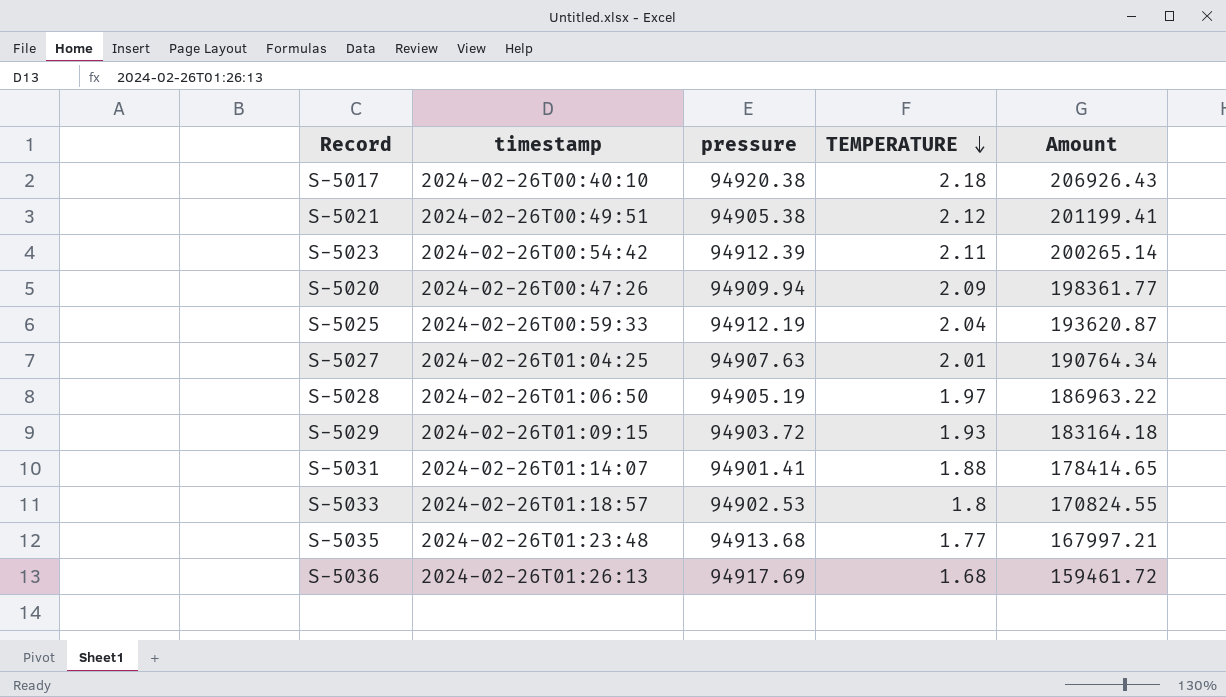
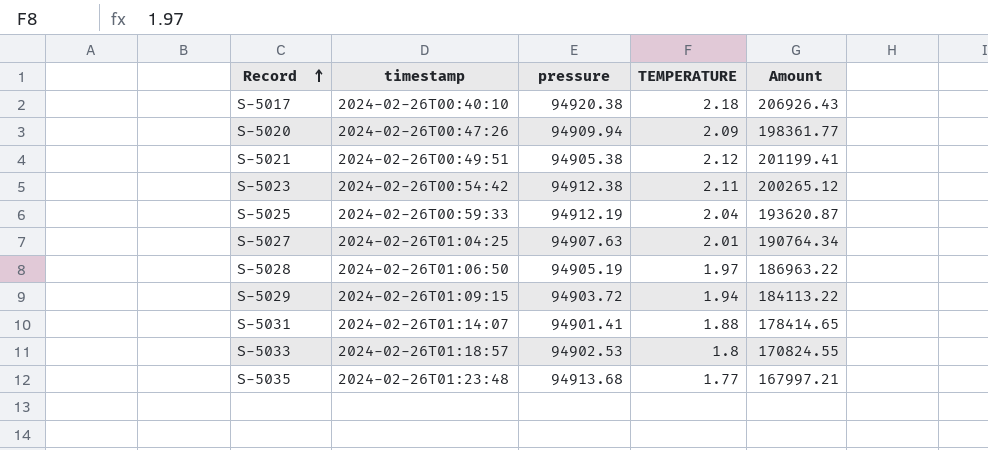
row order: TEMPERATURE descending -> Record ascending
row S-5036: 2024-02-26T01:26:13 | 94917.69 | 1.68 | 159461.72 -> none
S-5023 | pressure: 94912.39 -> 94912.38
S-5023 | Amount: 200265.14 -> 200265.12
S-5029 | TEMPERATURE: 1.93 -> 1.94
S-5029 | Amount: 183164.18 -> 184113.22

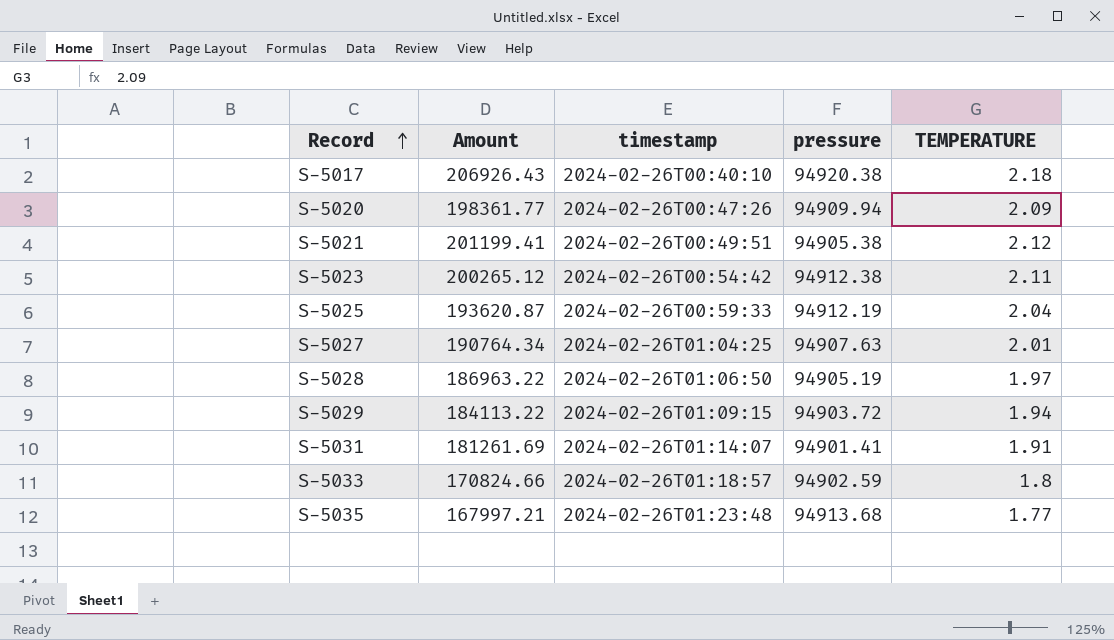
column Amount | position: 5 -> 2
S-5031 | Amount: 178414.65 -> 181261.69
S-5031 | TEMPERATURE: 1.88 -> 1.91
S-5033 | Amount: 170824.55 -> 170824.66
S-5033 | pressure: 94902.53 -> 94902.59

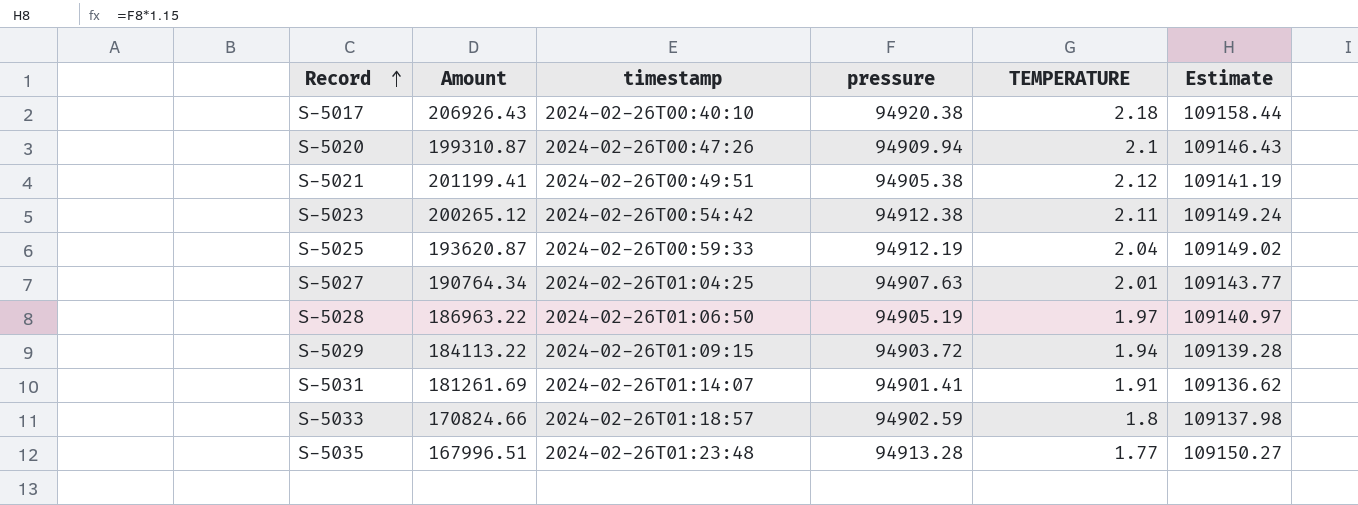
column Estimate | formula: none -> [pressure] * 1.15
S-5020 | Amount: 198361.77 -> 199310.87
S-5020 | TEMPERATURE: 2.09 -> 2.1
S-5035 | Amount: 167997.21 -> 167996.51
S-5035 | pressure: 94913.68 -> 94913.28

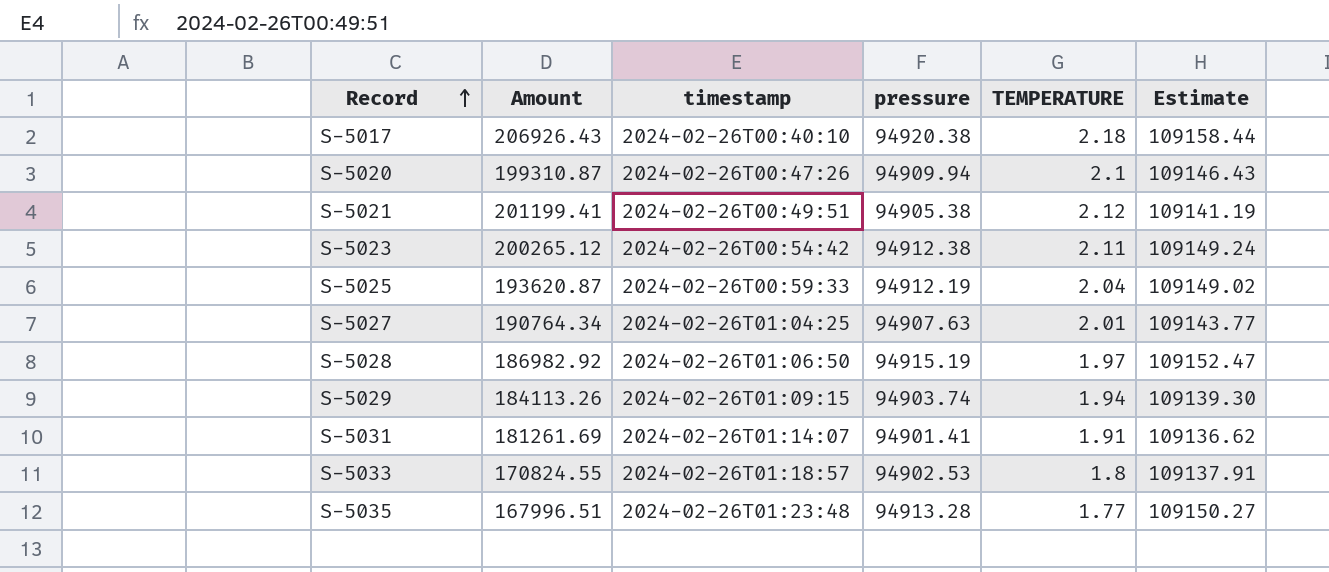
S-5028 | Amount: 186963.22 -> 186982.92
S-5028 | pressure: 94905.19 -> 94915.19
S-5028 | Estimate: 109140.97 -> 109152.47
S-5029 | Amount: 184113.22 -> 184113.26
S-5029 | pressure: 94903.72 -> 94903.74
S-5029 | Estimate: 109139.28 -> 109139.30
S-5033 | Amount: 170824.66 -> 170824.55
S-5033 | pressure: 94902.59 -> 94902.53
S-5033 | Estimate: 109137.98 -> 109137.91

